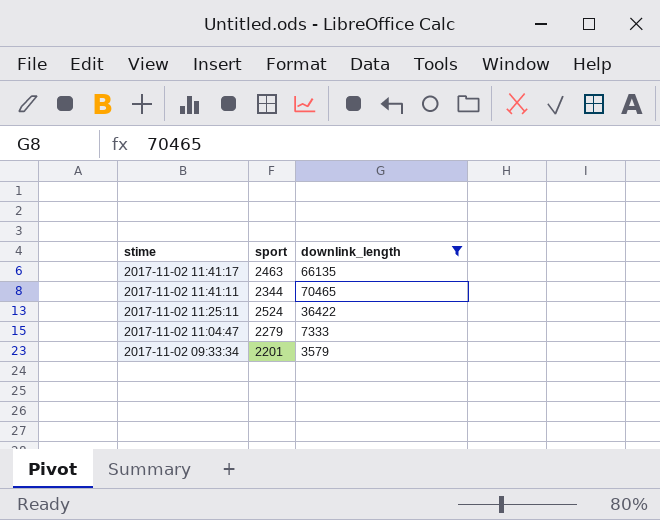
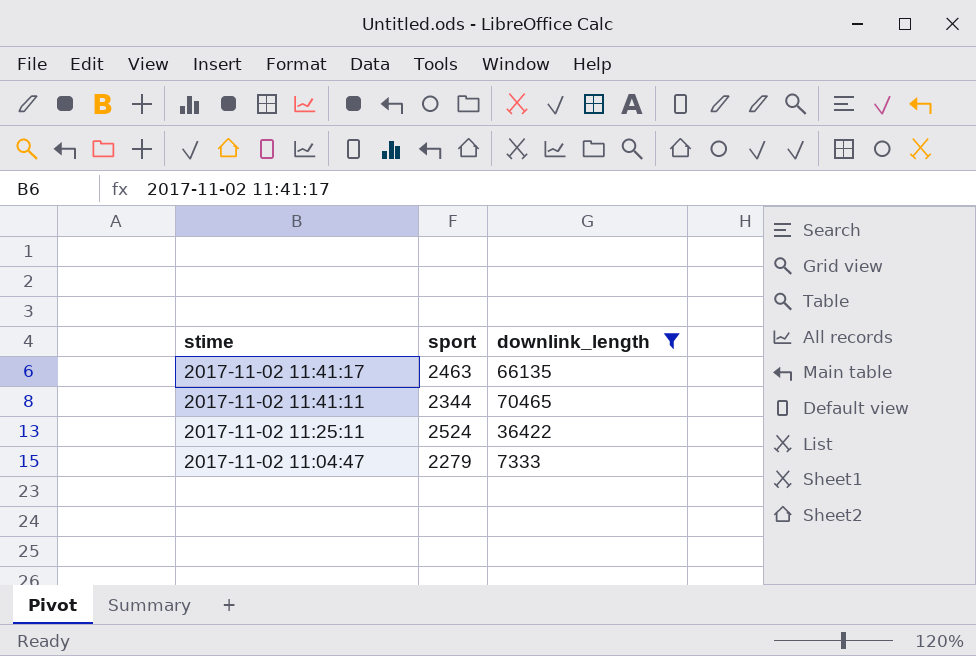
row 2017-11-02 09:33:34: 2201 | 3579 -> none

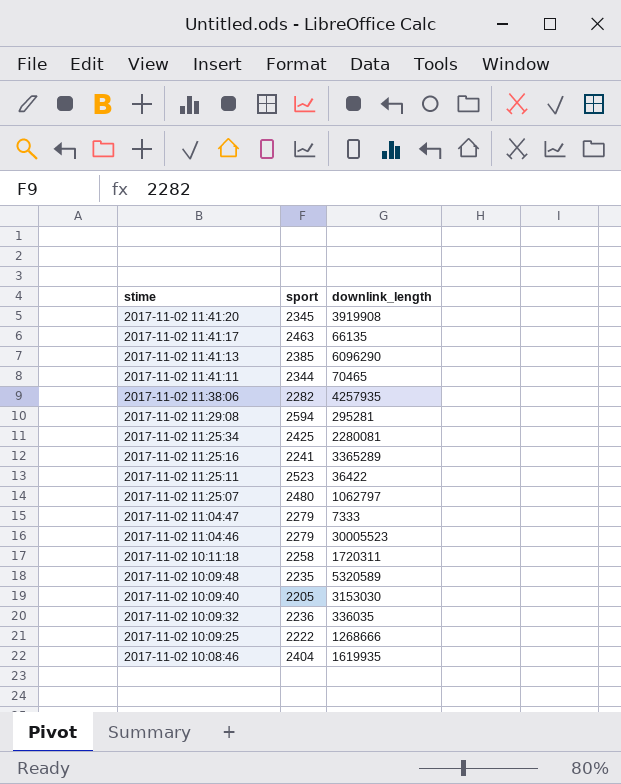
filter: downlink_length <= 70465 -> none
2017-11-02 11:25:11 | sport: 2524 -> 2523

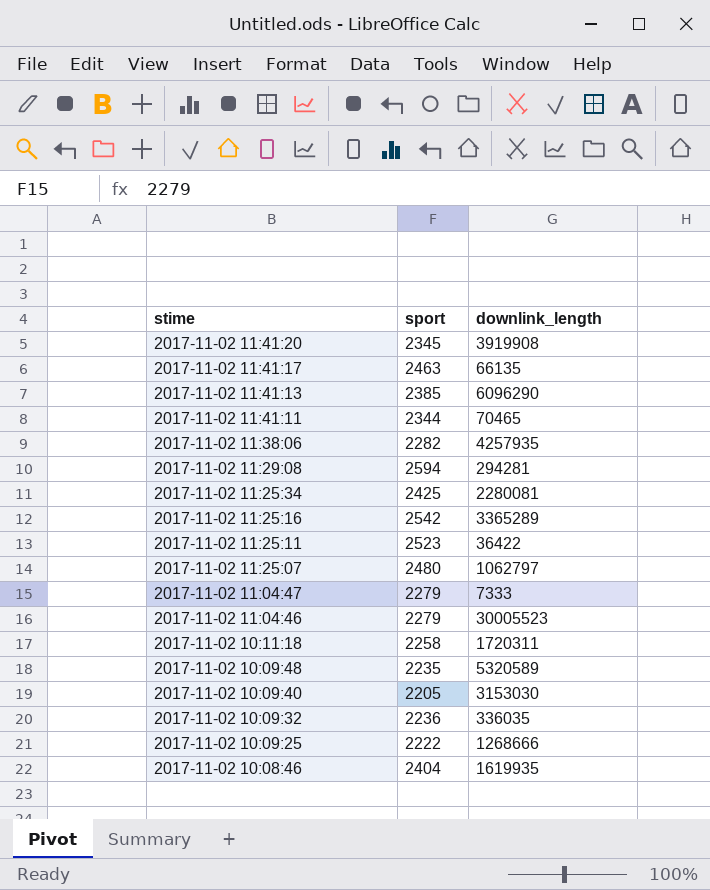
2017-11-02 11:29:08 | downlink_length: 295281 -> 294281
2017-11-02 11:25:16 | sport: 2241 -> 2542

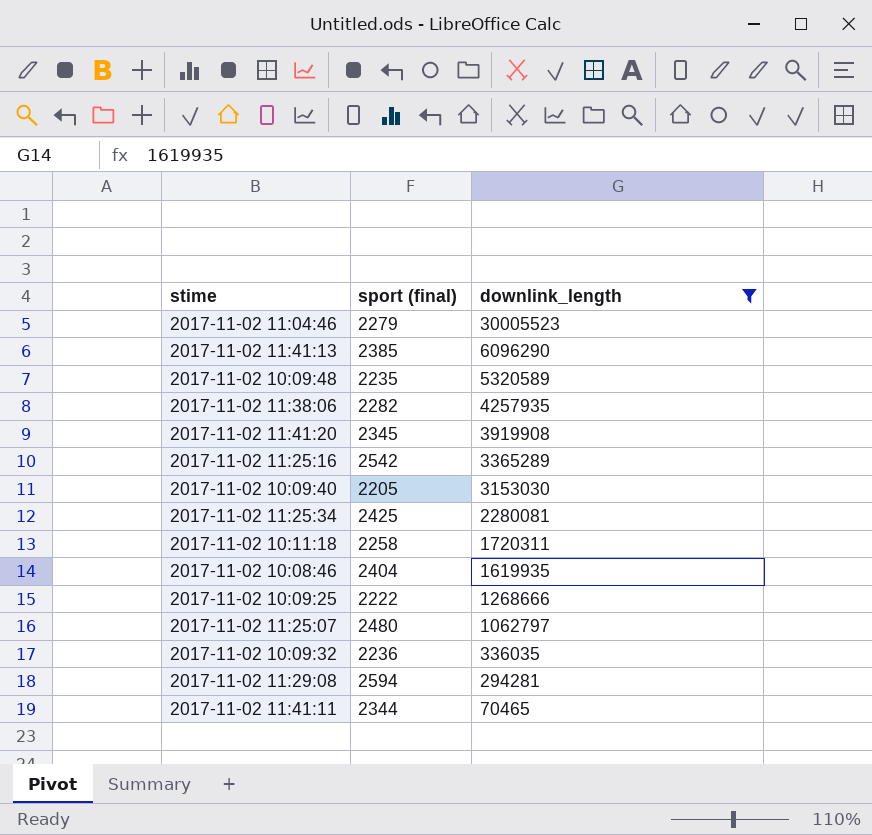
filter: none -> downlink_length >= 70465
row order: stime descending -> downlink_length descending
column name: sport -> sport (final)

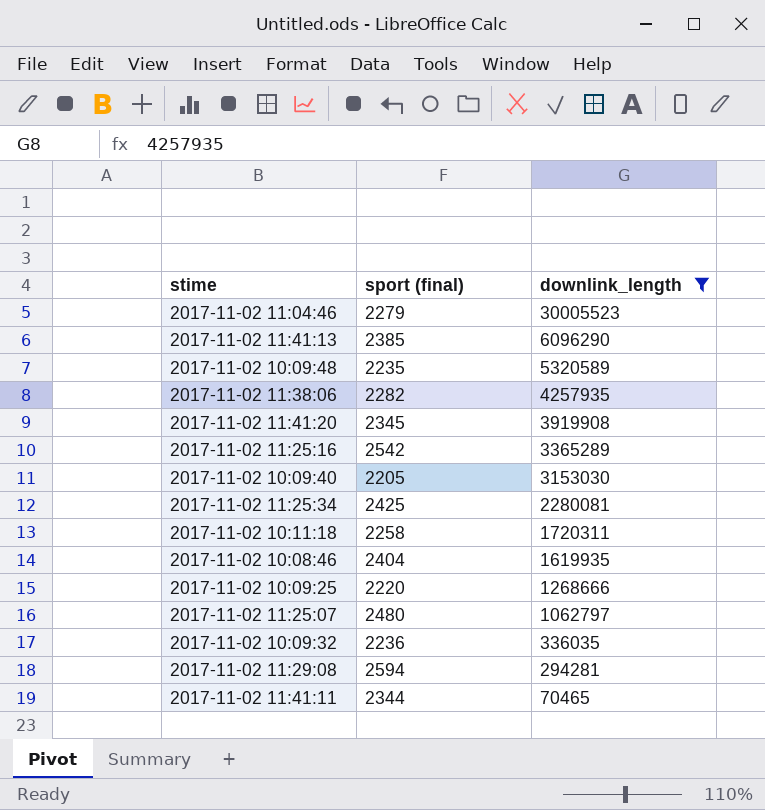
2017-11-02 10:09:25 | sport (final): 2222 -> 2220

